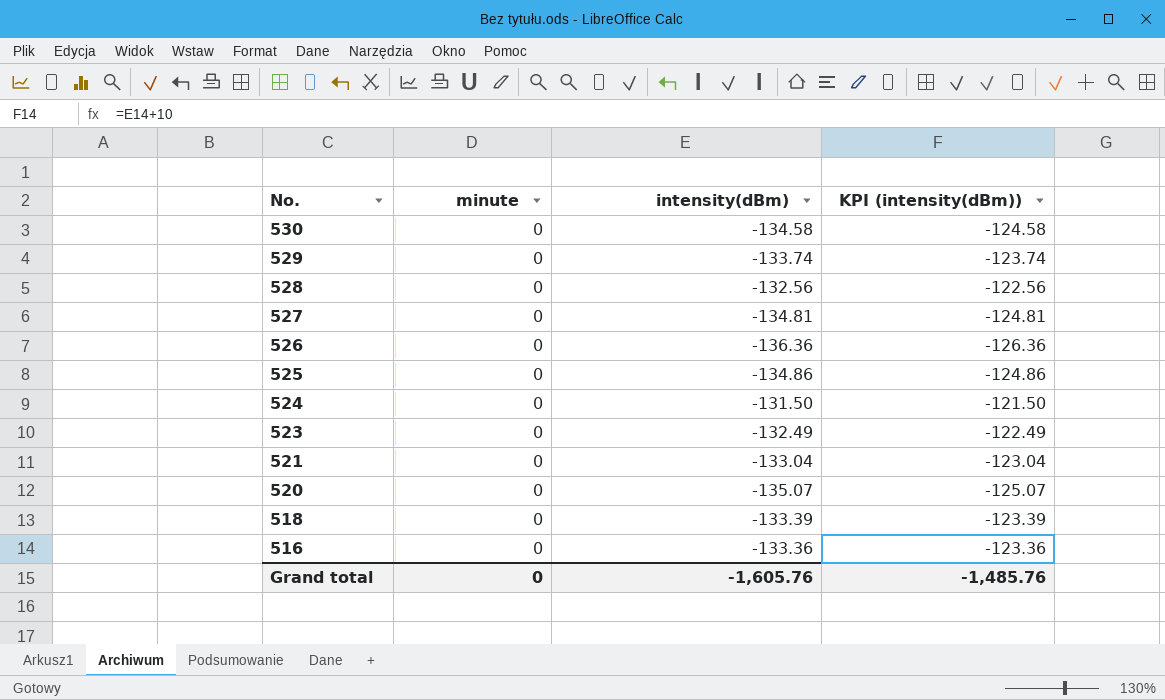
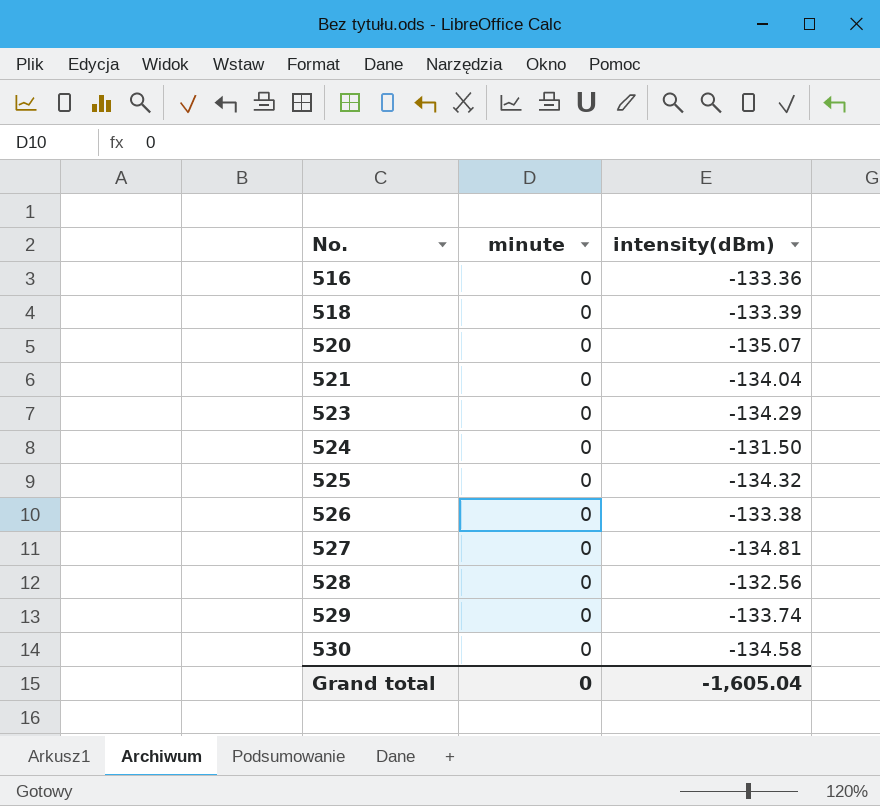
row order: No. descending -> No. ascending
column KPI (intensity(dBm)) | formula: [intensity(dBm)] + 10 -> none
521 | intensity(dBm): -133.04 -> -134.04
523 | intensity(dBm): -132.49 -> -134.29
525 | intensity(dBm): -134.86 -> -134.32
526 | intensity(dBm): -136.36 -> -133.38
Grand total | intensity(dBm): -1,605.76 -> -1,605.04

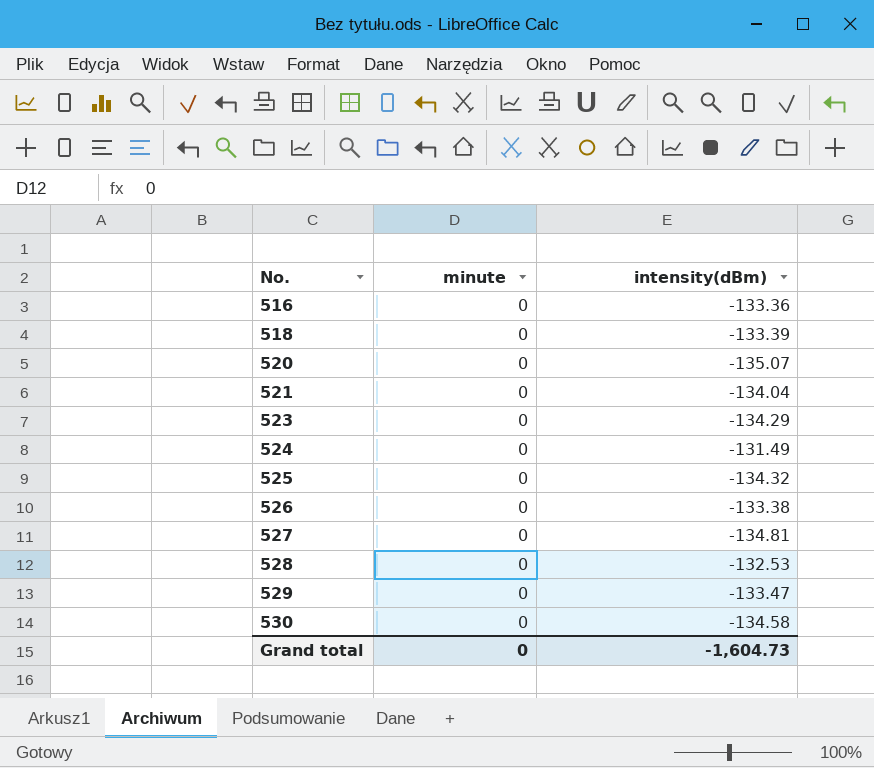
524 | intensity(dBm): -131.50 -> -131.49
528 | intensity(dBm): -132.56 -> -132.53
529 | intensity(dBm): -133.74 -> -133.47
Grand total | intensity(dBm): -1,605.04 -> -1,604.73

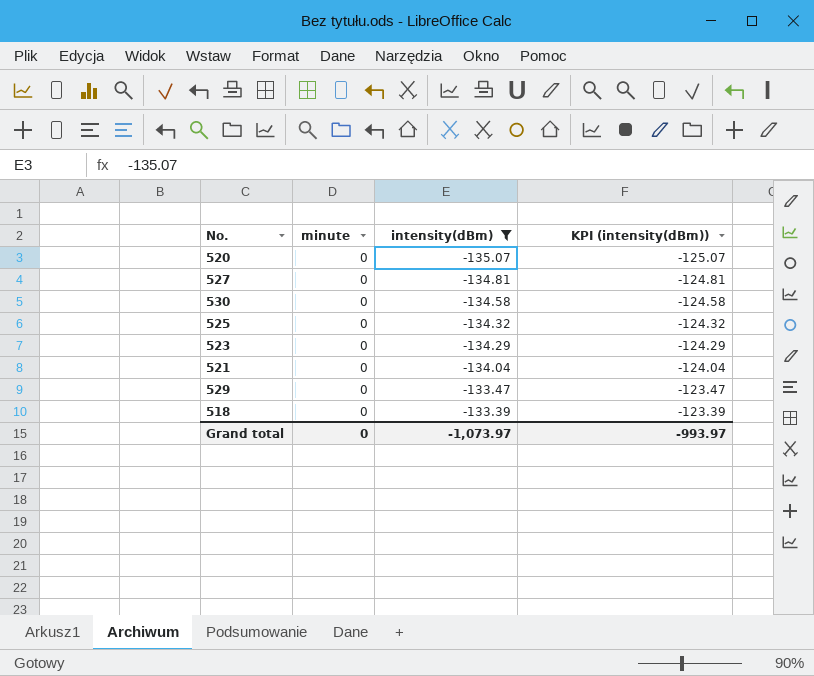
filter: none -> intensity(dBm) <= -133.39
row order: No. ascending -> intensity(dBm) ascending
column KPI (intensity(dBm)) | formula: none -> [intensity(dBm)] + 10
Grand total | intensity(dBm): -1,604.73 -> -1,073.97

